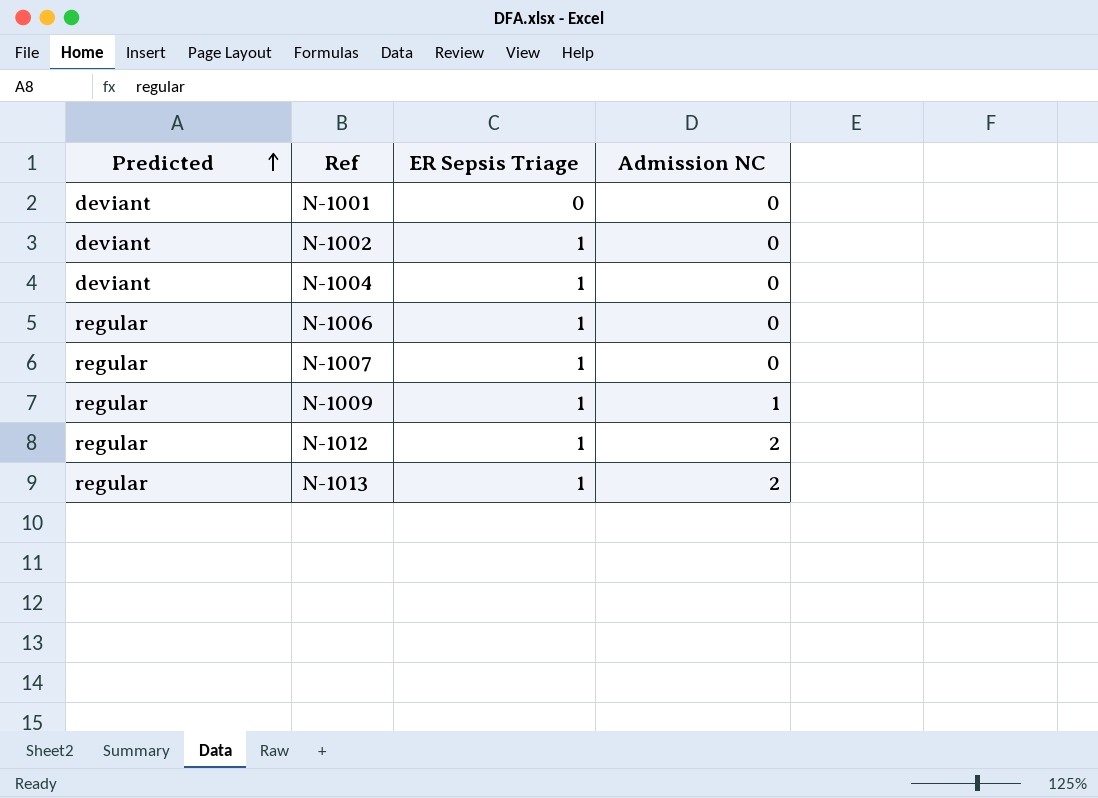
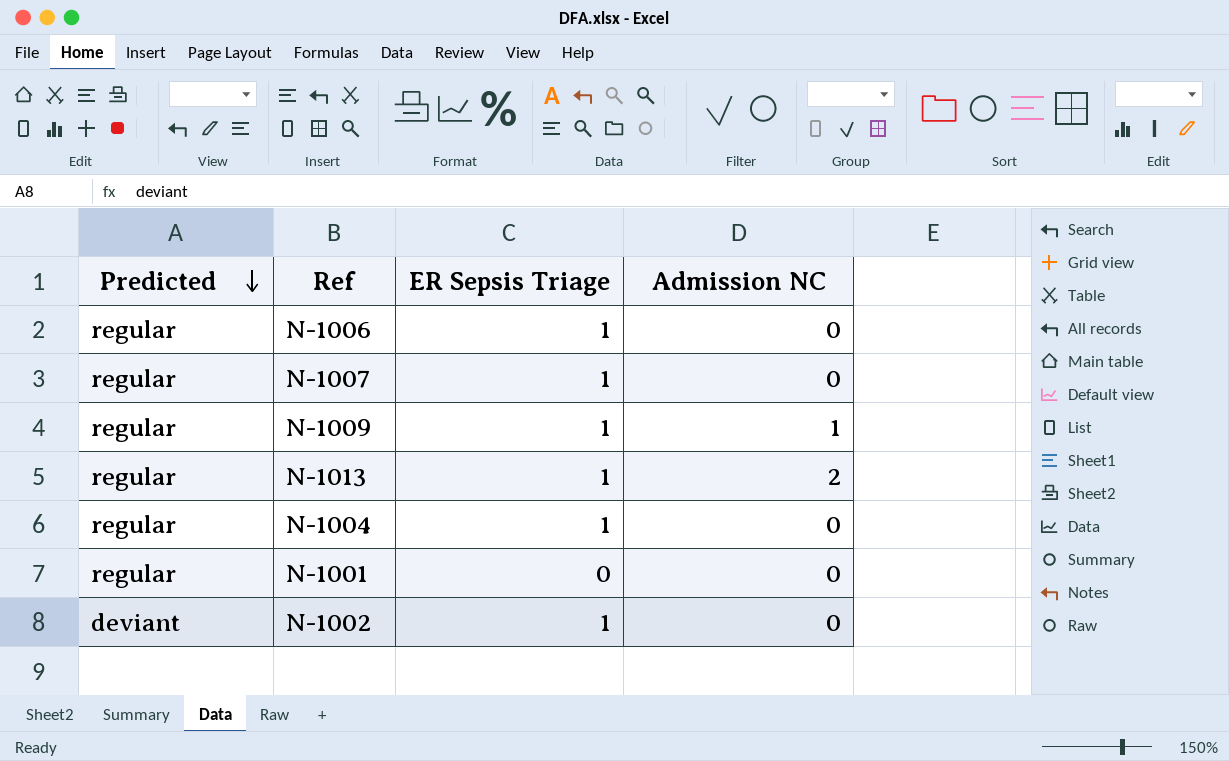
row order: Predicted ascending -> Predicted descending
row N-1012: regular | 1 | 2 -> none
N-1004 | Predicted: deviant -> regular
N-1001 | Predicted: deviant -> regular

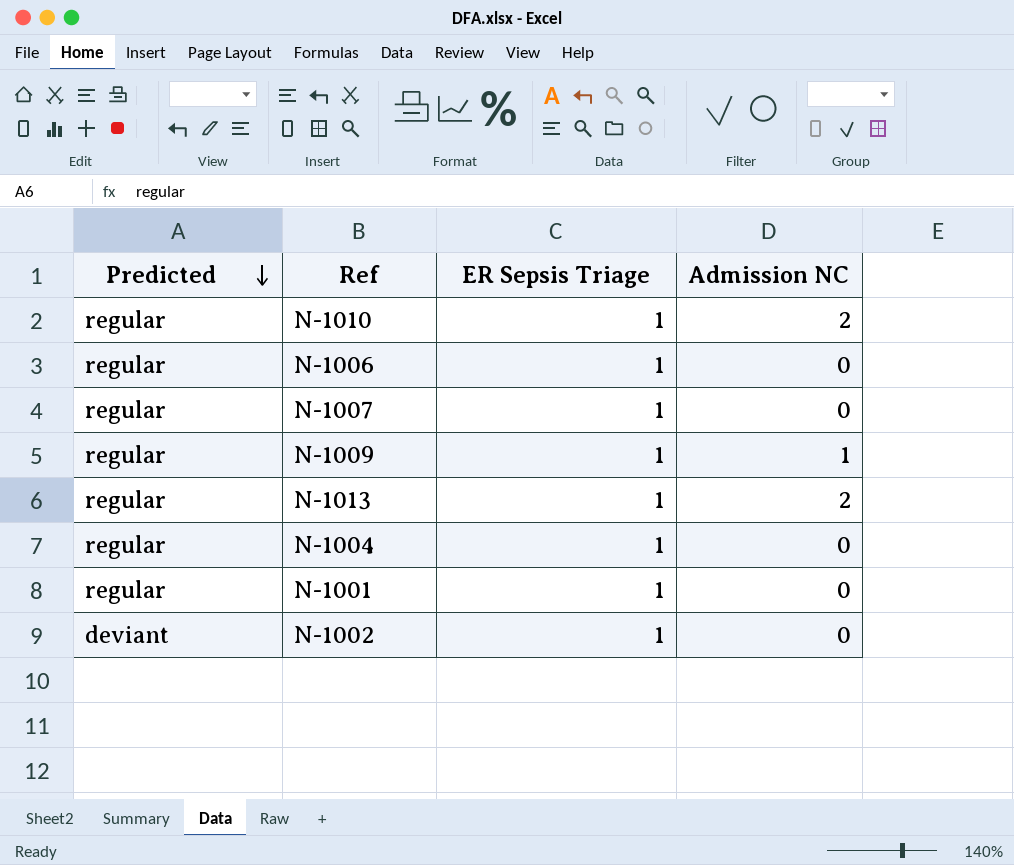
row N-1010: none -> regular | 1 | 2
N-1001 | ER Sepsis Triage: 0 -> 1

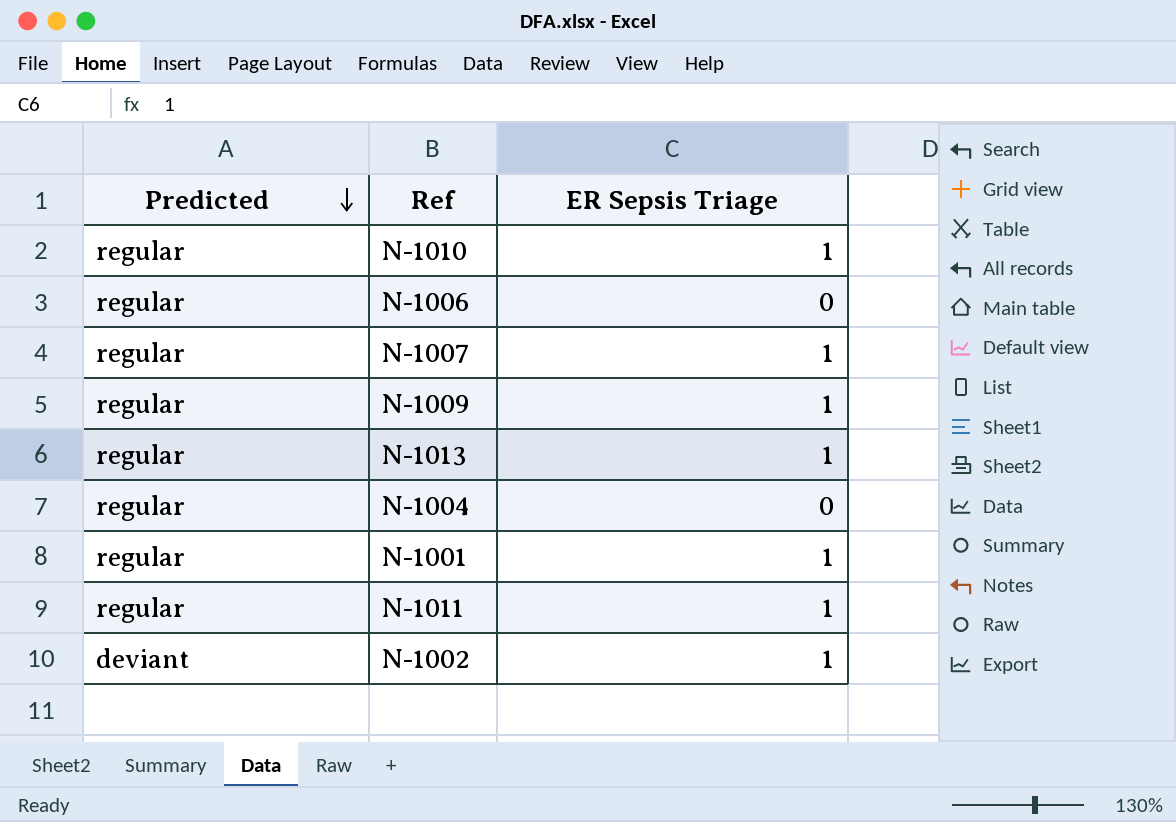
column Admission NC | position: 4 -> none
N-1006 | ER Sepsis Triage: 1 -> 0
N-1004 | ER Sepsis Triage: 1 -> 0
row N-1011: none -> regular | 1

